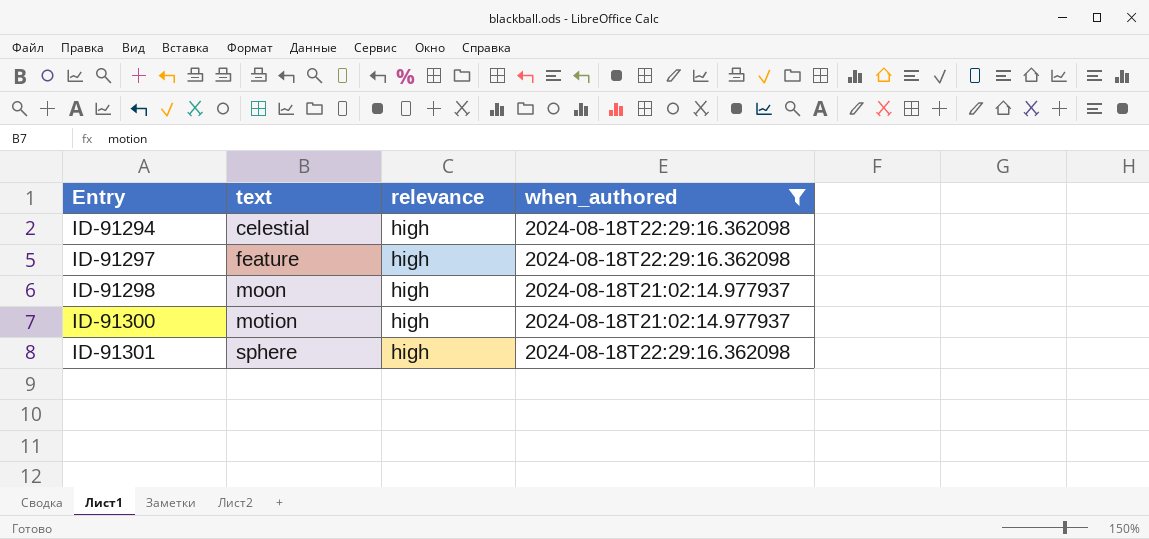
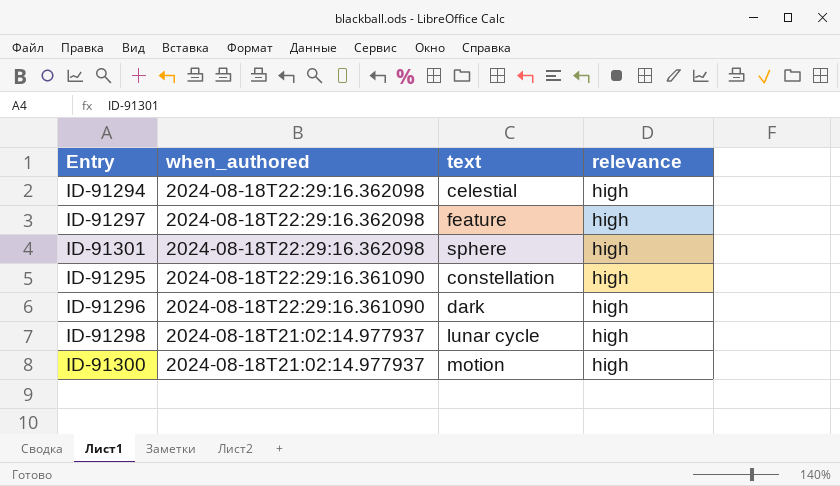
filter: when_authored != 2024-08-18T22:29:16.361090 -> none
row order: Entry ascending -> when_authored descending
column when_authored | position: 4 -> 2
ID-91298 | text: moon -> lunar cycle

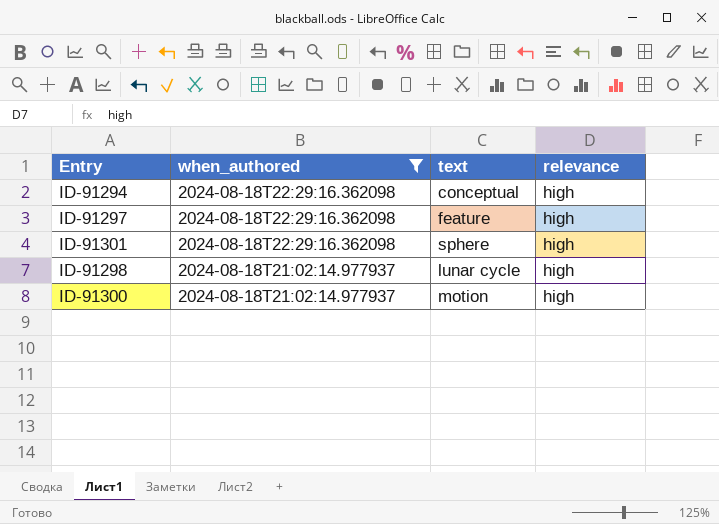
filter: none -> when_authored != 2024-08-18T22:29:16.361090
ID-91294 | text: celestial -> conceptual

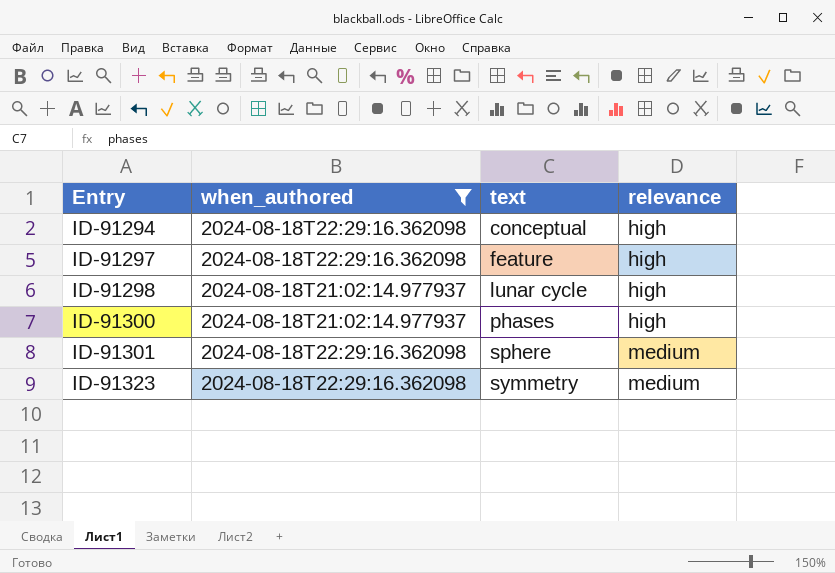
row order: when_authored descending -> Entry ascending
ID-91300 | text: motion -> phases
ID-91301 | relevance: high -> medium
row ID-91323: none -> 2024-08-18T22:29:16.362098 | symmetry | medium

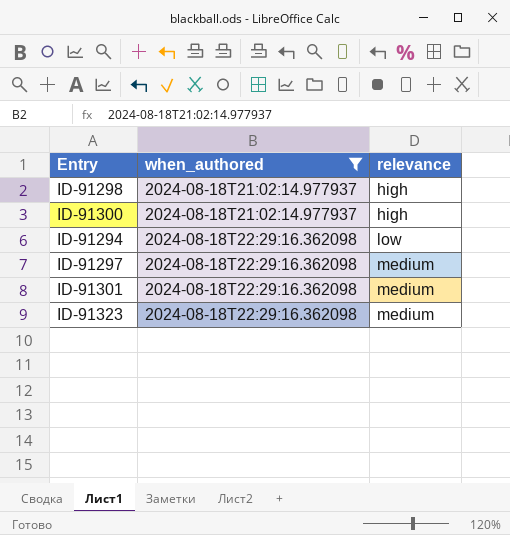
row order: Entry ascending -> when_authored ascending
column text | position: 3 -> none
ID-91294 | relevance: high -> low
ID-91297 | relevance: high -> medium

